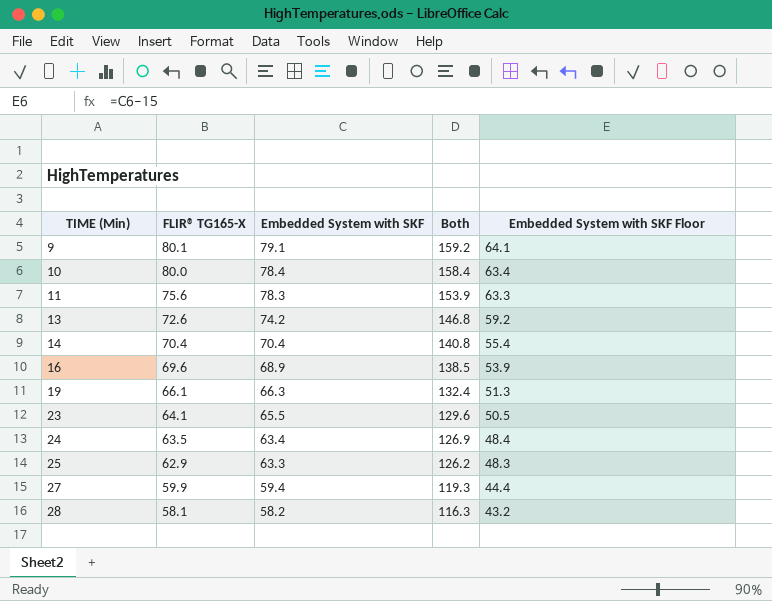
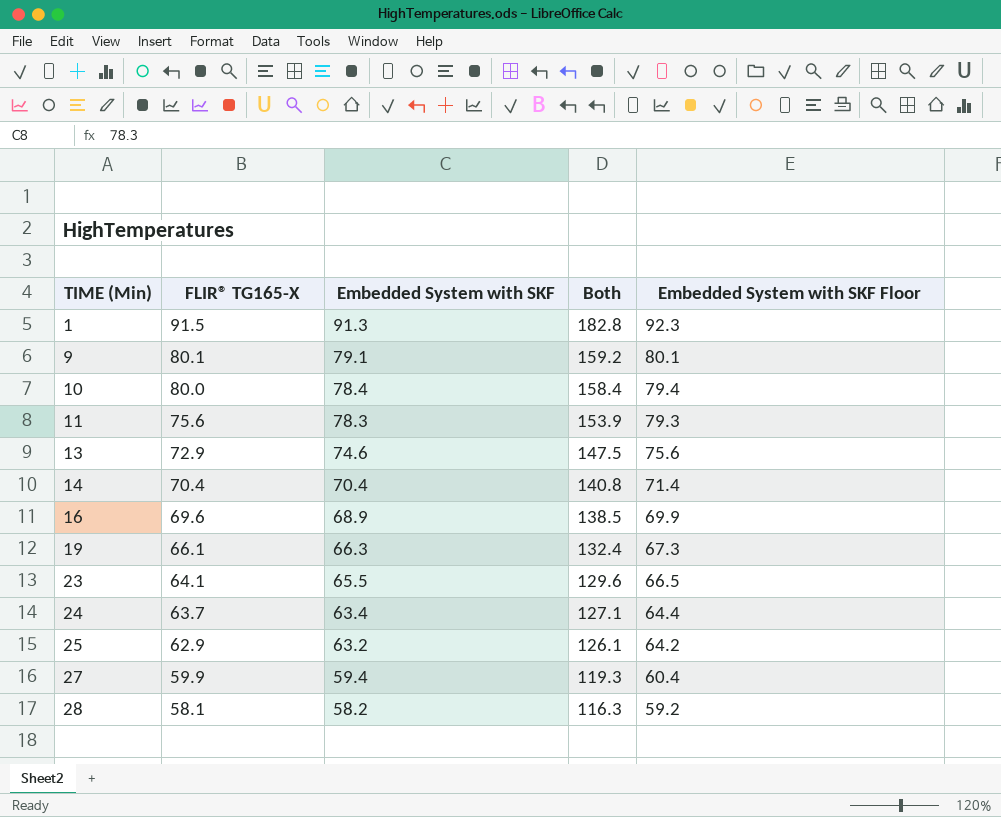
column Embedded System with SKF Floor | formula: [Embedded System with SKF] - 15 -> [Embedded System with SKF] + 1
row 1: none -> 91.5 | 91.3 | 182.8 | 92.3
13 | FLIR® TG165-X: 72.6 -> 72.9
13 | Embedded System with SKF: 74.2 -> 74.6
13 | Both: 146.8 -> 147.5
24 | FLIR® TG165-X: 63.5 -> 63.7
24 | Both: 126.9 -> 127.1
25 | Embedded System with SKF: 63.3 -> 63.2
25 | Both: 126.2 -> 126.1

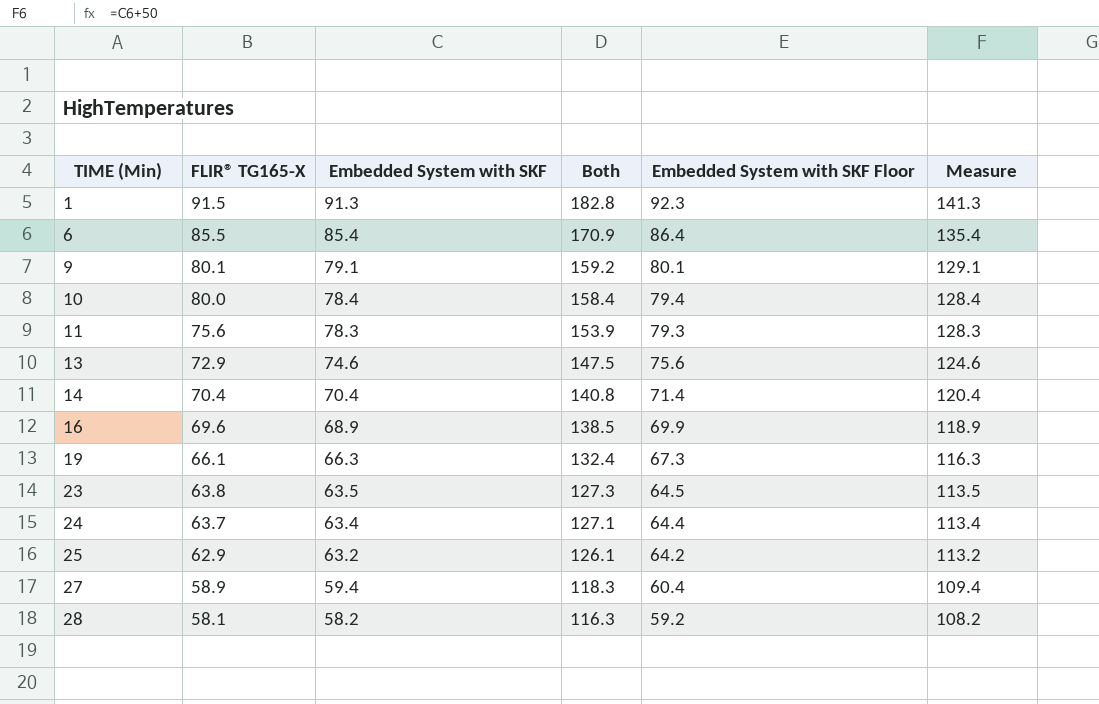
column Measure | formula: none -> [Embedded System with SKF] + 50
row 6: none -> 85.5 | 85.4 | 170.9 | 86.4 | 135.4
23 | FLIR® TG165-X: 64.1 -> 63.8
23 | Embedded System with SKF: 65.5 -> 63.5
23 | Both: 129.6 -> 127.3
23 | Embedded System with SKF Floor: 66.5 -> 64.5
27 | FLIR® TG165-X: 59.9 -> 58.9
27 | Both: 119.3 -> 118.3

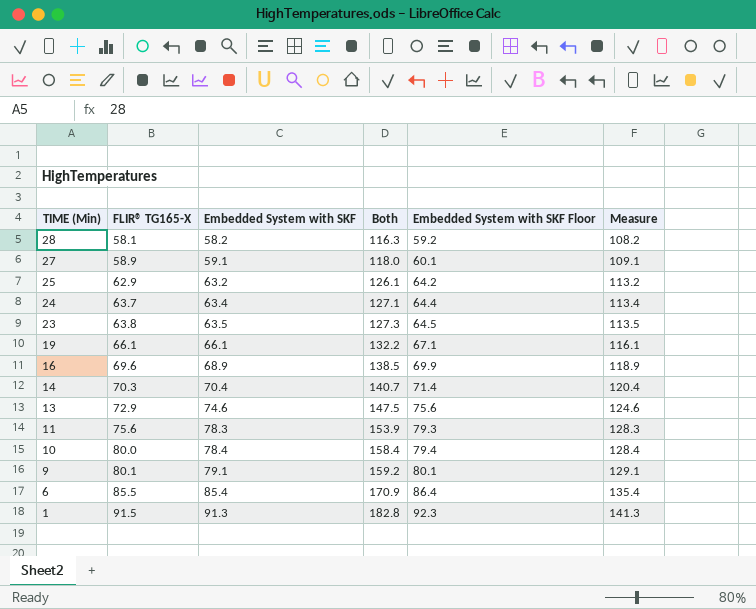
row order: TIME (Min) ascending -> TIME (Min) descending
27 | Embedded System with SKF: 59.4 -> 59.1
27 | Both: 118.3 -> 118.0
27 | Embedded System with SKF Floor: 60.4 -> 60.1
27 | Measure: 109.4 -> 109.1
19 | Embedded System with SKF: 66.3 -> 66.1
19 | Both: 132.4 -> 132.2
19 | Embedded System with SKF Floor: 67.3 -> 67.1
19 | Measure: 116.3 -> 116.1
14 | FLIR® TG165-X: 70.4 -> 70.3
14 | Both: 140.8 -> 140.7

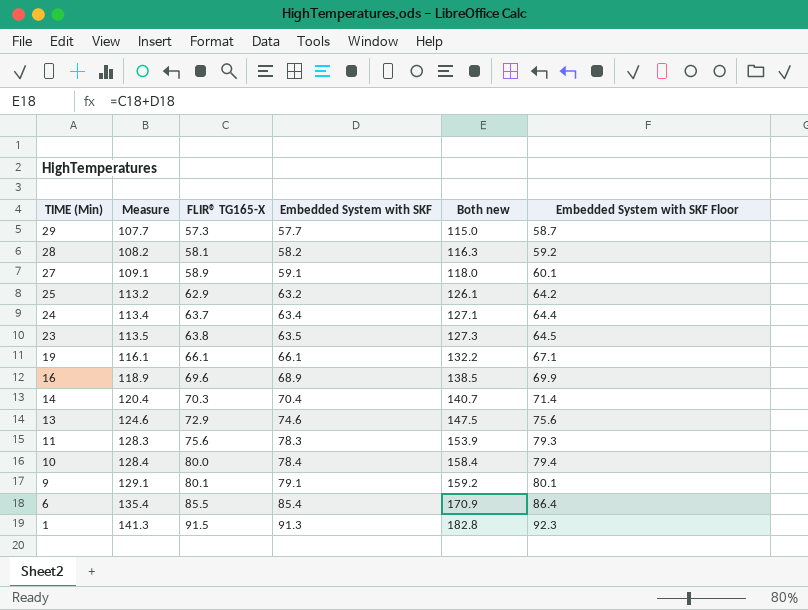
column Measure | position: 6 -> 2
column name: Both -> Both new
row 29: none -> 107.7 | 57.3 | 57.7 | 115.0 | 58.7

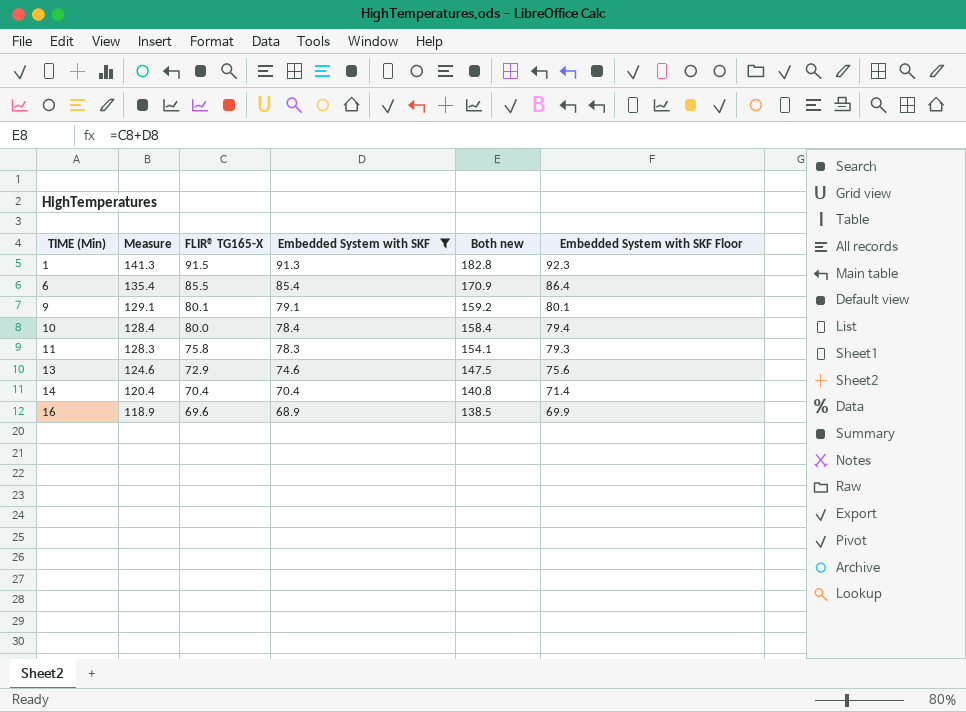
filter: none -> Embedded System with SKF >= 68.9
row order: TIME (Min) descending -> TIME (Min) ascending
11 | FLIR® TG165-X: 75.6 -> 75.8
11 | Both new: 153.9 -> 154.1
14 | FLIR® TG165-X: 70.3 -> 70.4
14 | Both new: 140.7 -> 140.8

